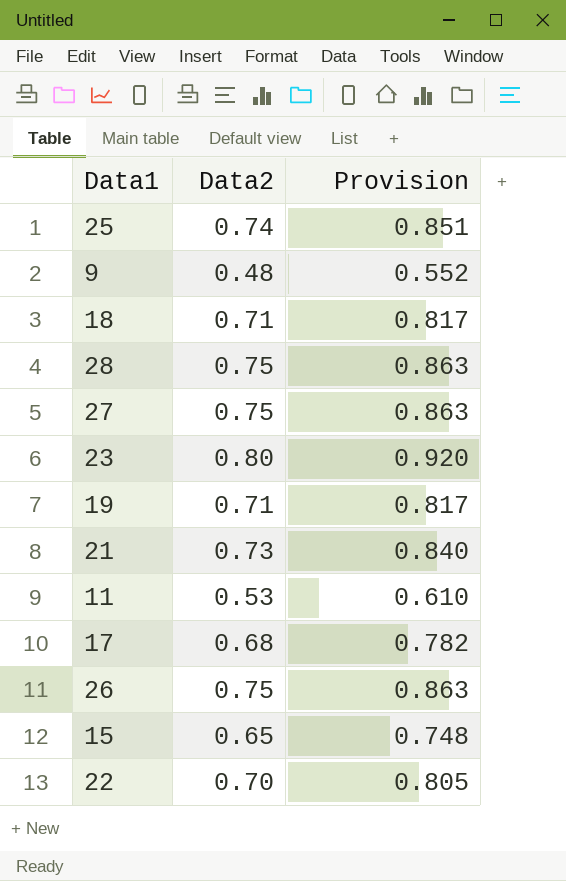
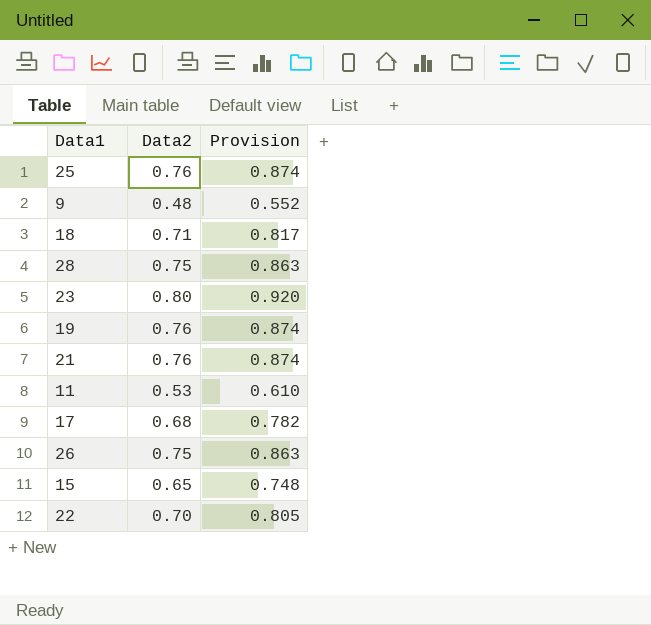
row 27: 0.75 | 0.863 -> none
25 | Data2: 0.74 -> 0.76
25 | Provision: 0.851 -> 0.874
19 | Data2: 0.71 -> 0.76
19 | Provision: 0.817 -> 0.874
21 | Data2: 0.73 -> 0.76
21 | Provision: 0.840 -> 0.874

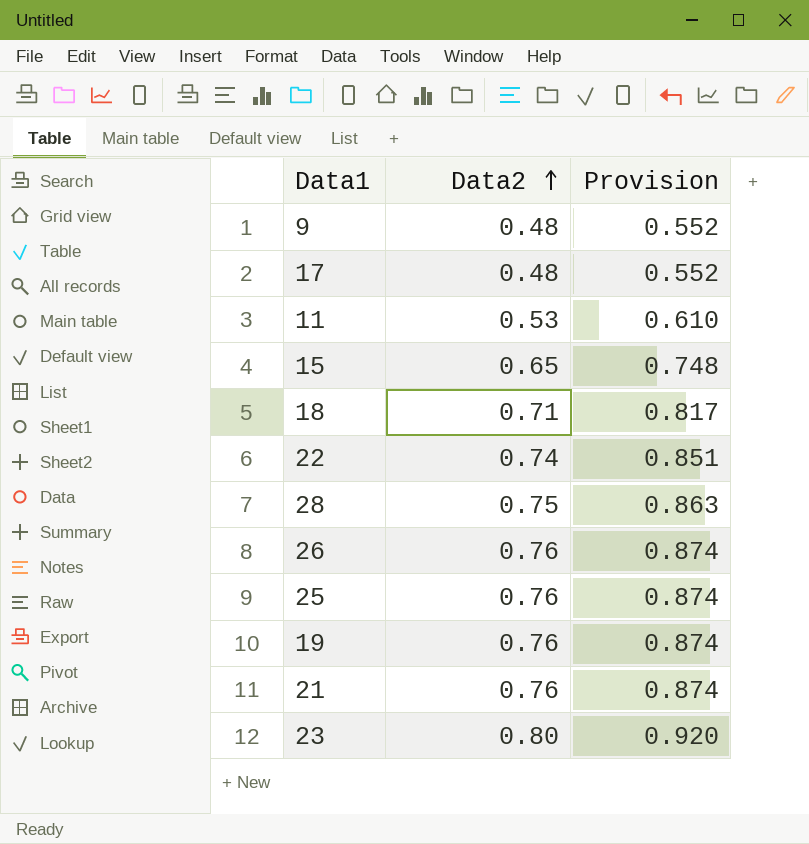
row order: none -> Data2 ascending
17 | Data2: 0.68 -> 0.48
17 | Provision: 0.782 -> 0.552
22 | Data2: 0.70 -> 0.74
22 | Provision: 0.805 -> 0.851
26 | Data2: 0.75 -> 0.76
26 | Provision: 0.863 -> 0.874

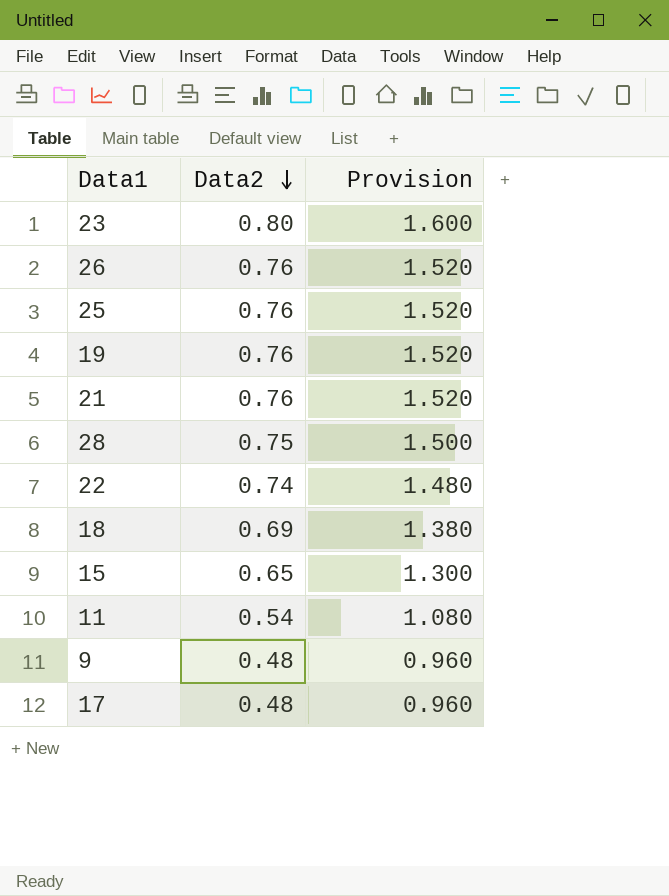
row order: Data2 ascending -> Data2 descending
column Provision | formula: [Data2] * 1.15 -> [Data2] * 2
18 | Data2: 0.71 -> 0.69
11 | Data2: 0.53 -> 0.54

